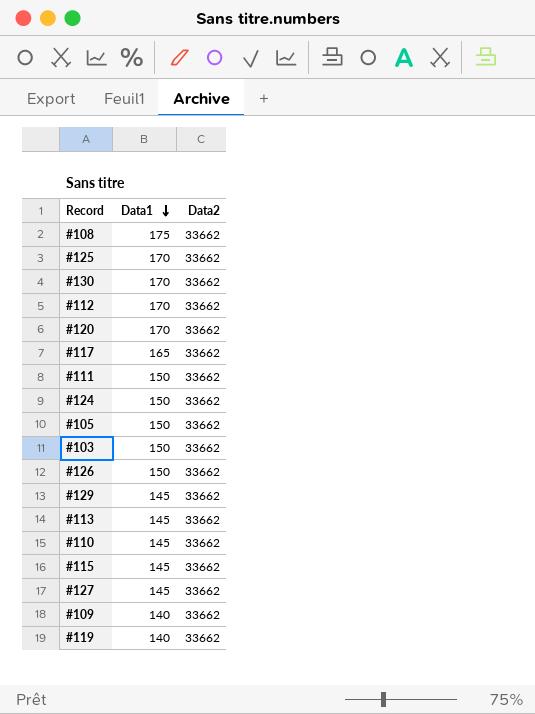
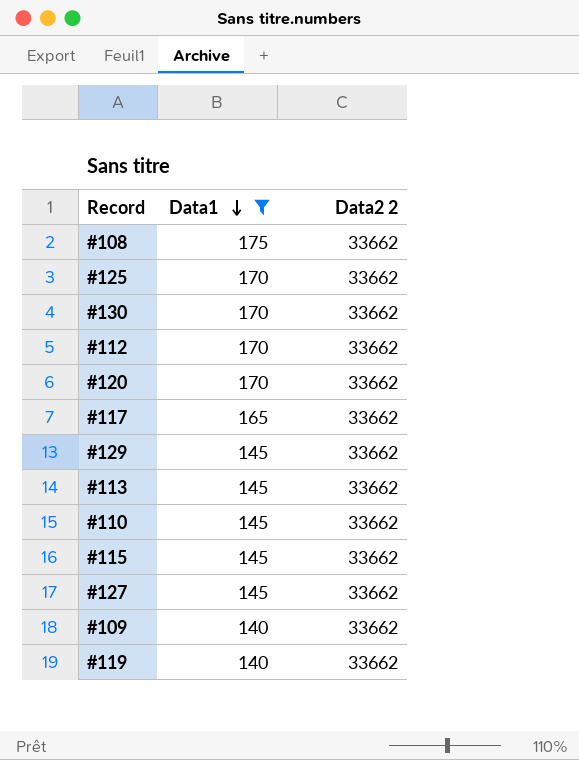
filter: none -> Data1 != 150
column name: Data2 -> Data2 2

